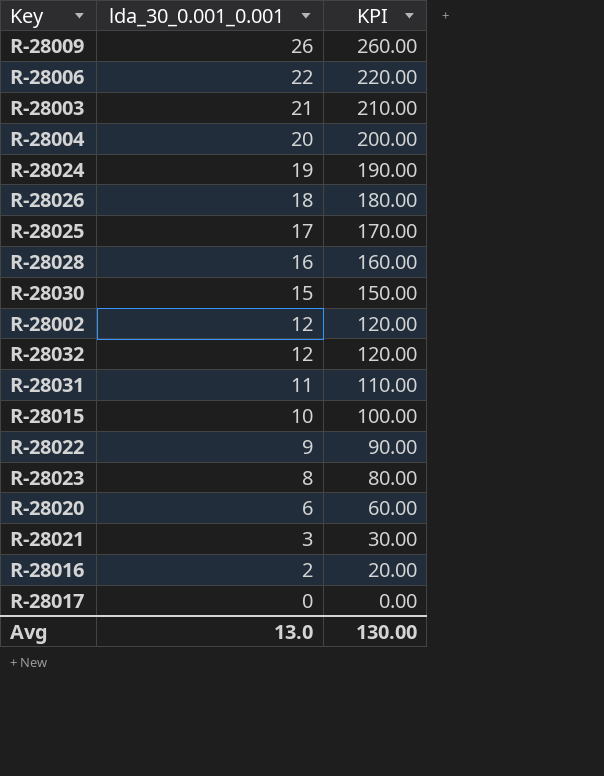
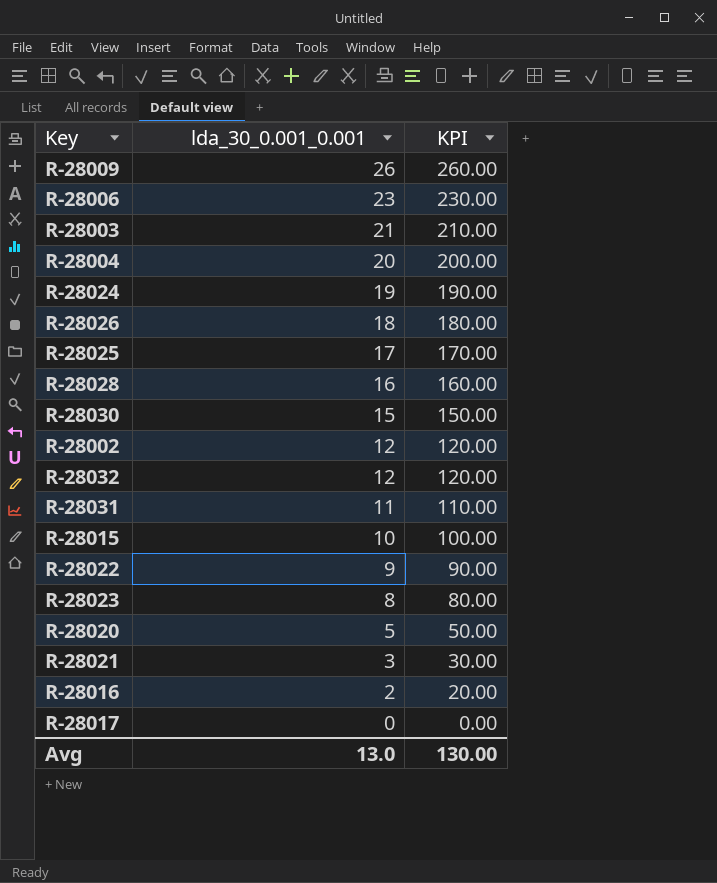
R-28006 | lda_30_0.001_0.001: 22 -> 23
R-28006 | KPI: 220.00 -> 230.00
R-28020 | lda_30_0.001_0.001: 6 -> 5
R-28020 | KPI: 60.00 -> 50.00

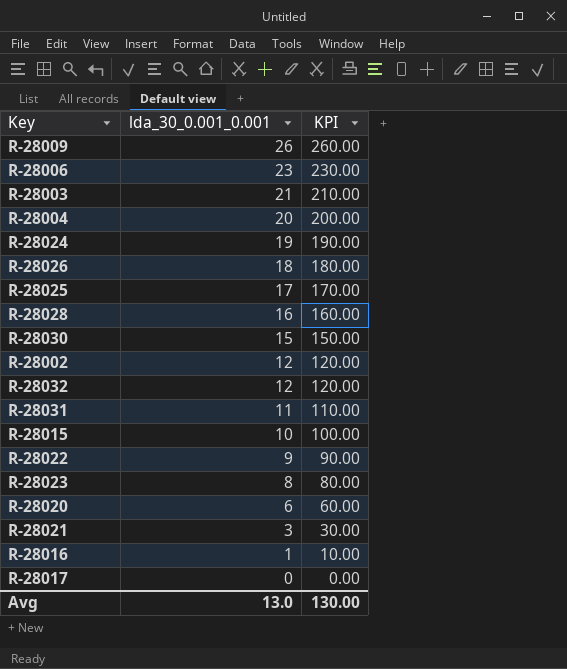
R-28020 | lda_30_0.001_0.001: 5 -> 6
R-28020 | KPI: 50.00 -> 60.00
R-28016 | lda_30_0.001_0.001: 2 -> 1
R-28016 | KPI: 20.00 -> 10.00

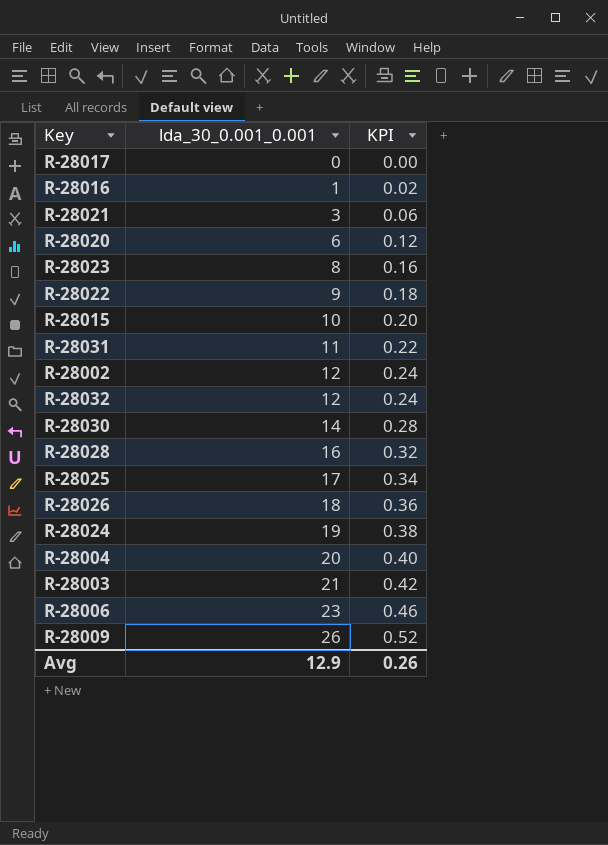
row order: lda_30_0.001_0.001 descending -> lda_30_0.001_0.001 ascending
column KPI | formula: [lda_30_0.001_0.001] * 10 -> [lda_30_0.001_0.001] * 0.02
R-28030 | lda_30_0.001_0.001: 15 -> 14
Avg | lda_30_0.001_0.001: 13.0 -> 12.9
Avg | KPI: 130.00 -> 0.26

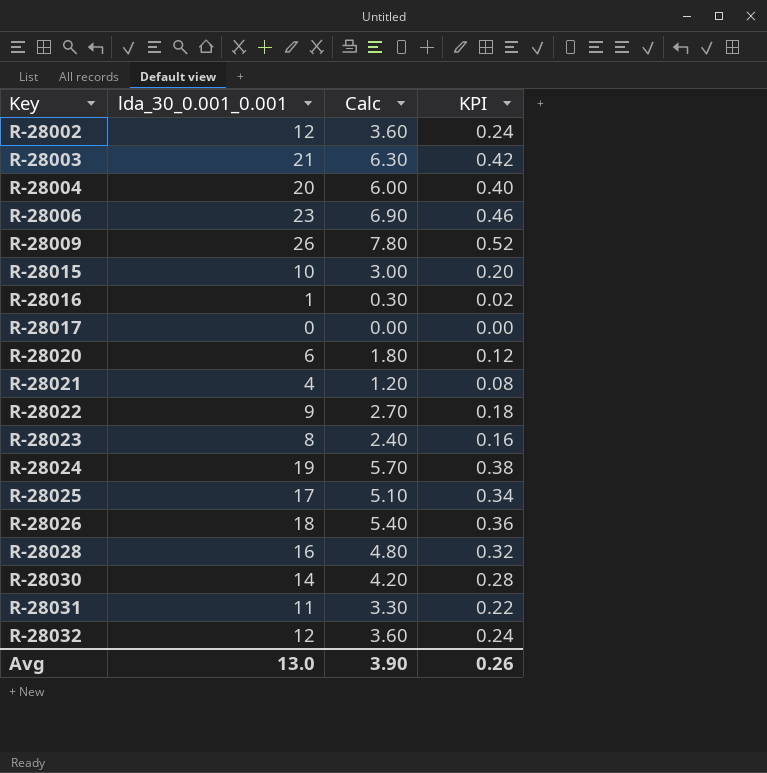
row order: lda_30_0.001_0.001 ascending -> Key ascending
column Calc | formula: none -> [lda_30_0.001_0.001] * 0.3
R-28021 | lda_30_0.001_0.001: 3 -> 4
R-28021 | KPI: 0.06 -> 0.08
Avg | lda_30_0.001_0.001: 12.9 -> 13.0

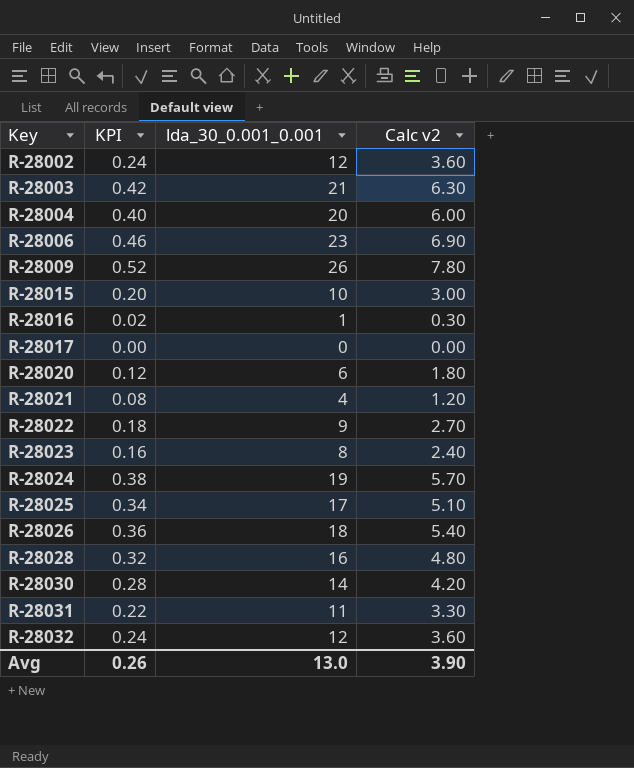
column KPI | position: 4 -> 2
column name: Calc -> Calc v2

